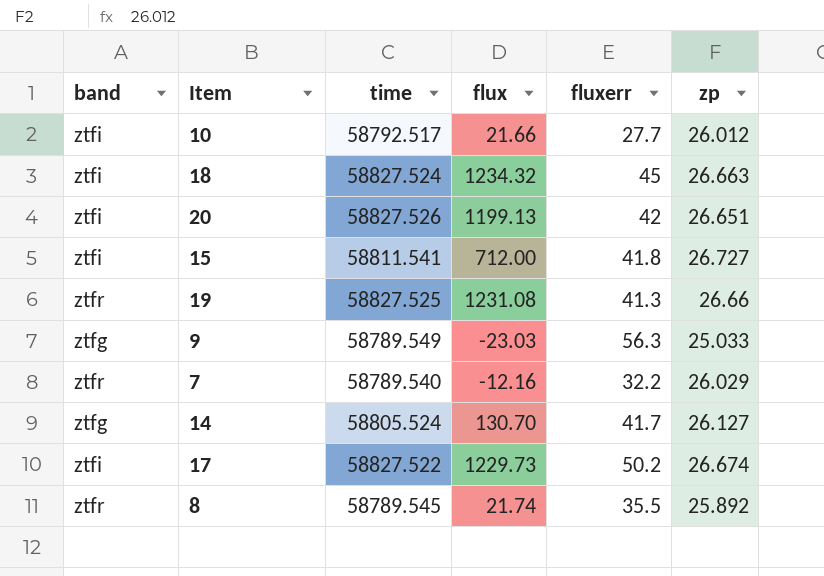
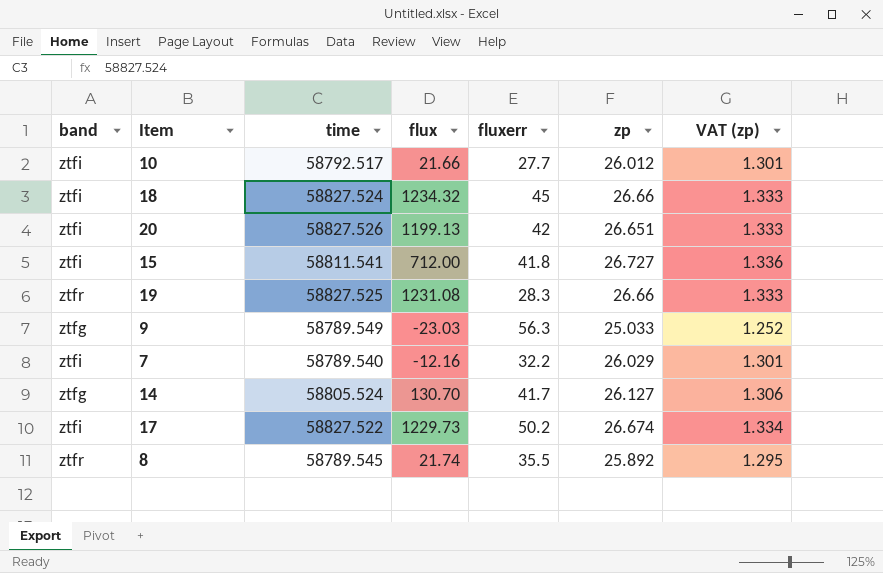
column VAT (zp) | formula: none -> [zp] * 0.05
18 | zp: 26.663 -> 26.66
19 | fluxerr: 41.3 -> 28.3
7 | band: ztfr -> ztfi

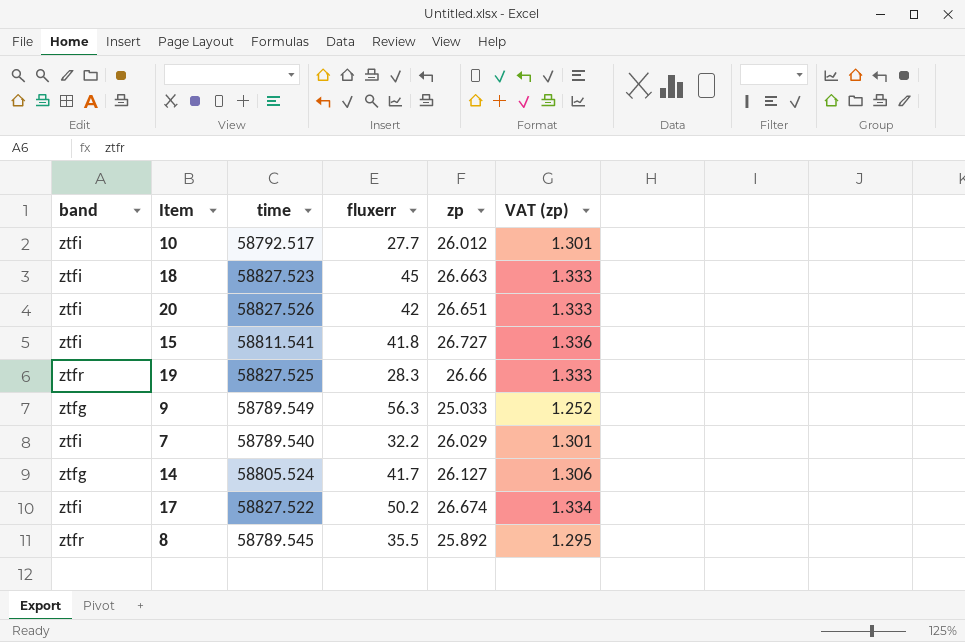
column flux | position: 4 -> none
18 | time: 58827.524 -> 58827.523
18 | zp: 26.66 -> 26.663

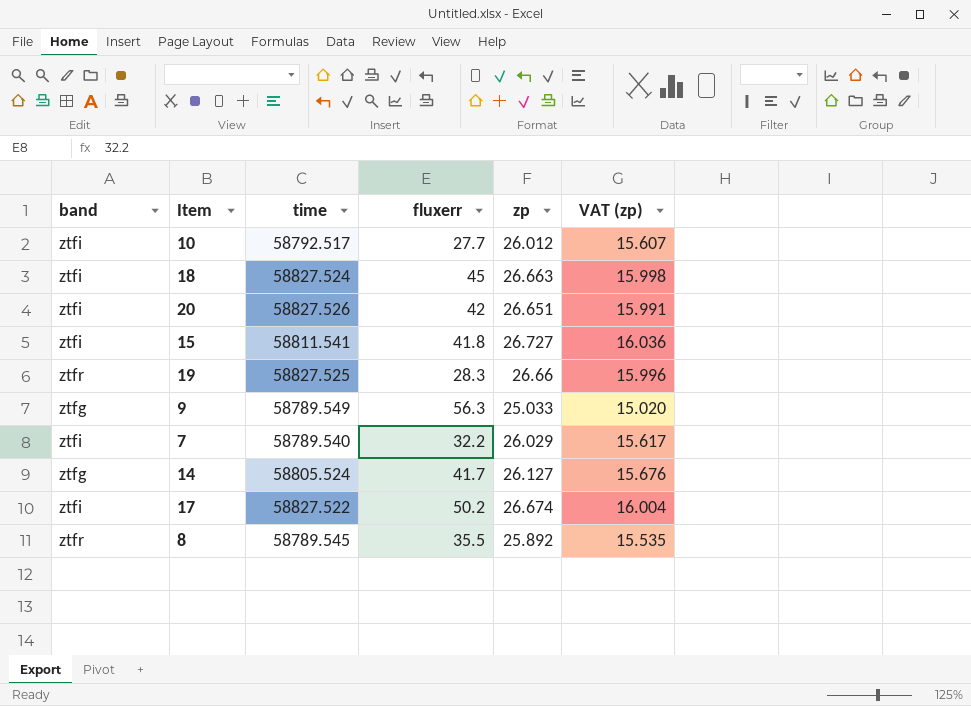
column VAT (zp) | formula: [zp] * 0.05 -> [zp] * 0.6
18 | time: 58827.523 -> 58827.524

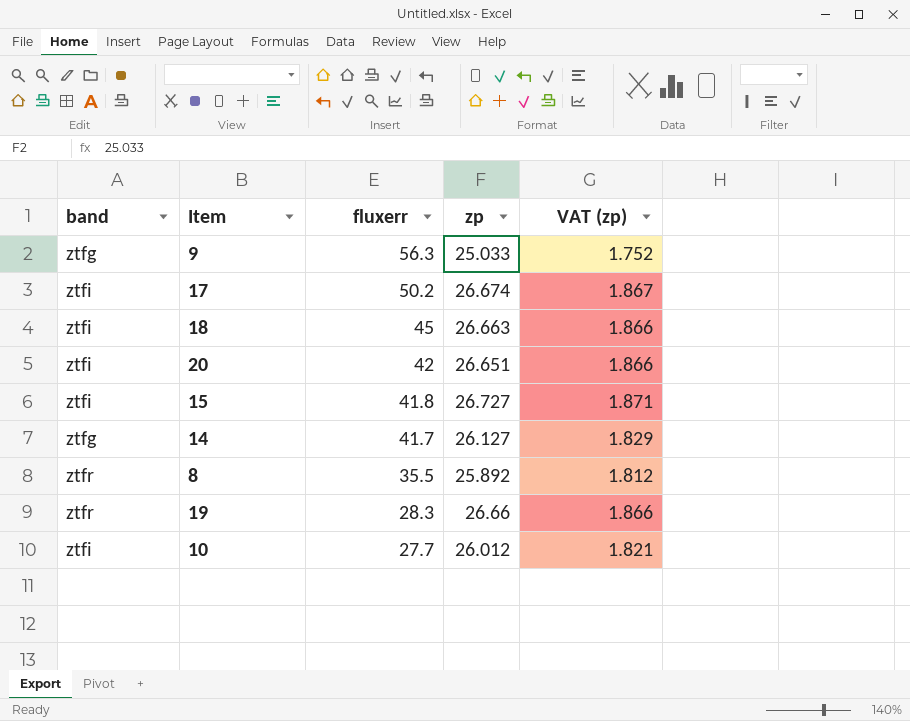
row order: none -> fluxerr descending
column time | position: 3 -> none
column VAT (zp) | formula: [zp] * 0.6 -> [zp] * 0.07
row 7: ztfi | 58789.540 | 32.2 | 26.029 | 15.617 -> none

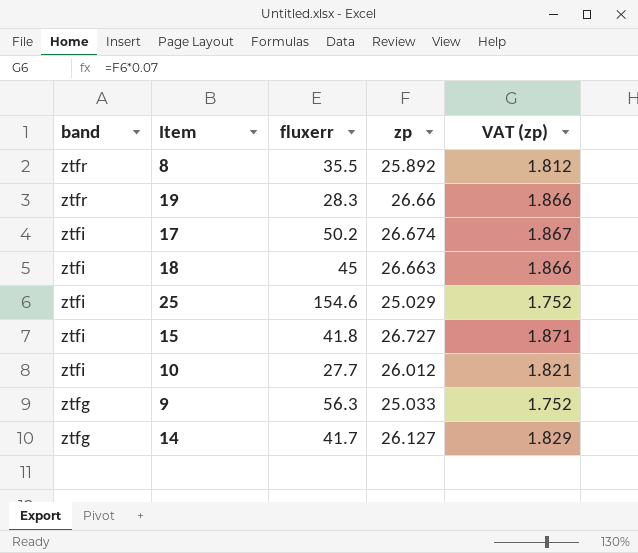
row order: fluxerr descending -> band descending
row 20: ztfi | 42 | 26.651 | 1.866 -> none
row 25: none -> ztfi | 154.6 | 25.029 | 1.752

